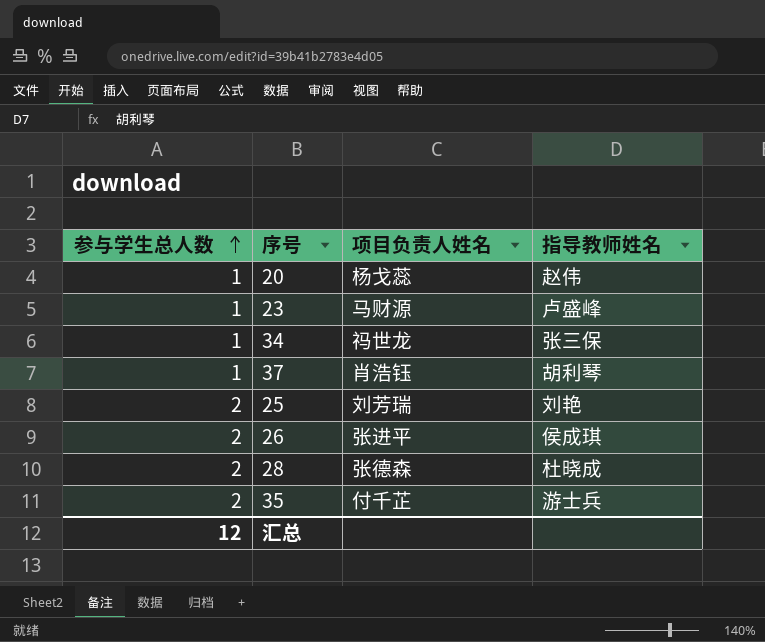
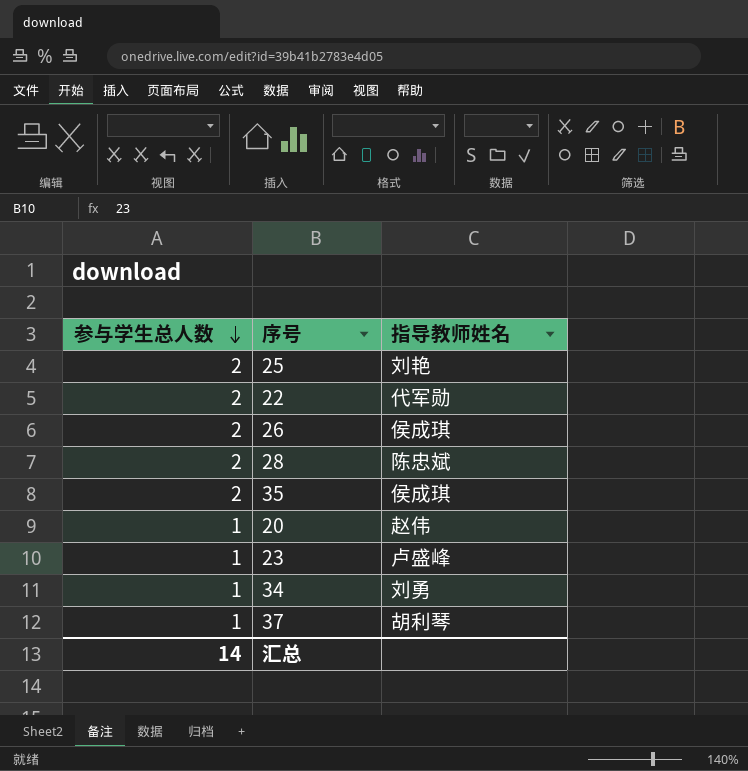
row order: 参与学生总人数 ascending -> 参与学生总人数 descending
column 项目负责人姓名 | position: 3 -> none
row 22: none -> 2 | 代军勋
28 | 指导教师姓名: 杜晓成 -> 陈忠斌
35 | 指导教师姓名: 游士兵 -> 侯成琪
34 | 指导教师姓名: 张三保 -> 刘勇
汇总 | 参与学生总人数: 12 -> 14

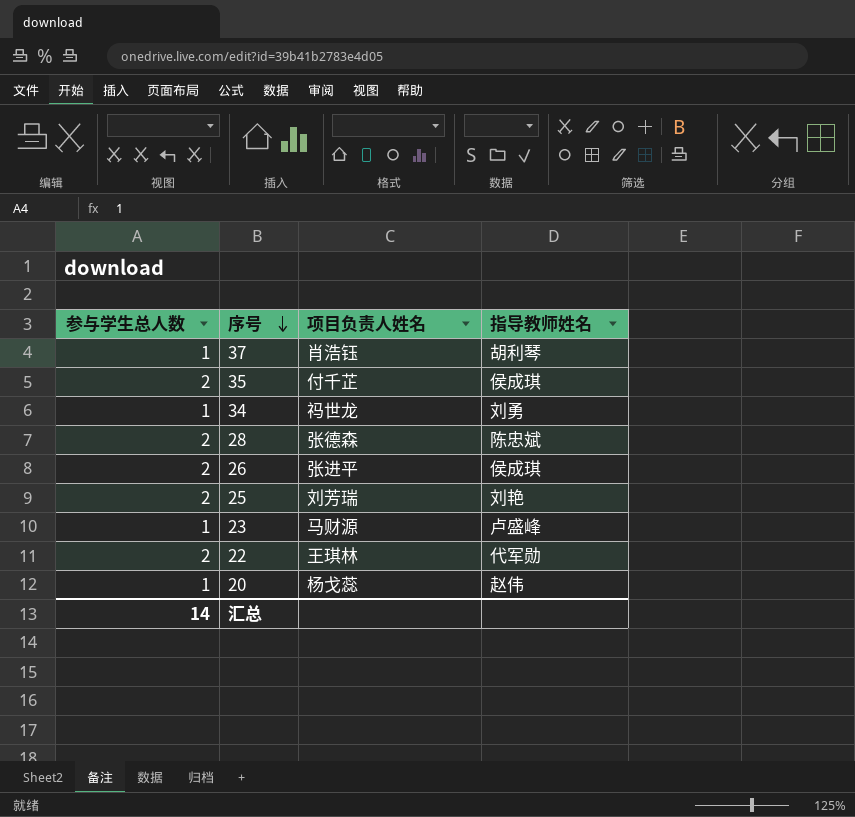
row order: 参与学生总人数 descending -> 序号 descending
column 项目负责人姓名 | position: none -> 3

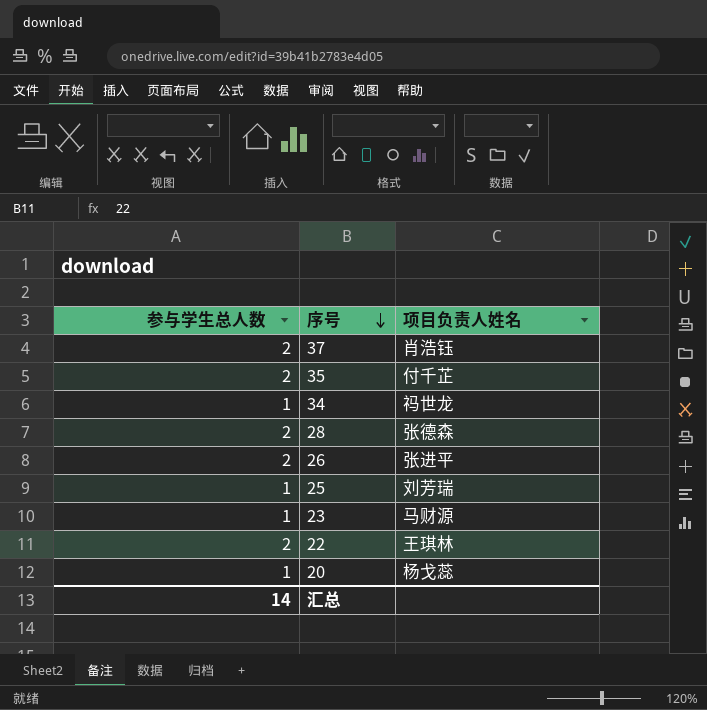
column 指导教师姓名 | position: 4 -> none
37 | 参与学生总人数: 1 -> 2
25 | 参与学生总人数: 2 -> 1

